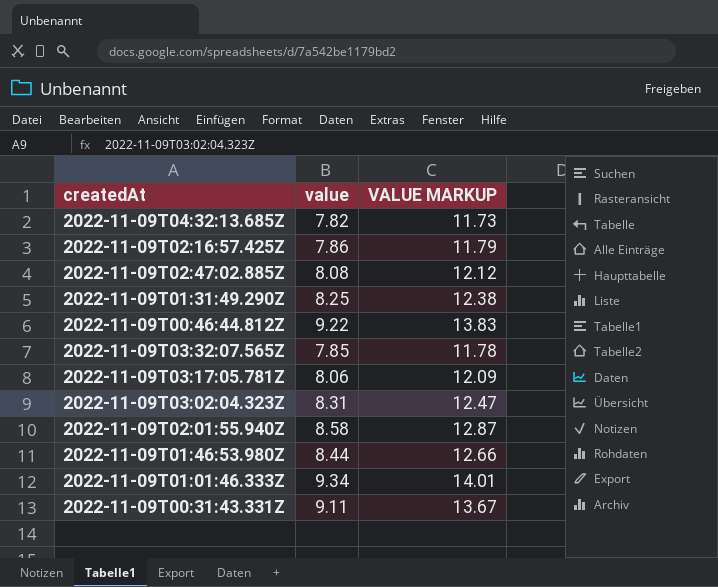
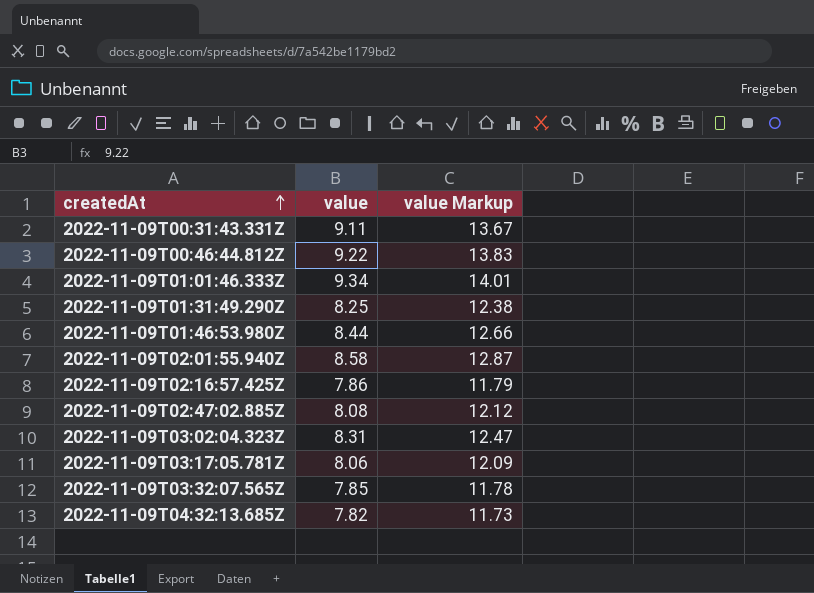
row order: none -> createdAt ascending
column name: VALUE MARKUP -> value Markup

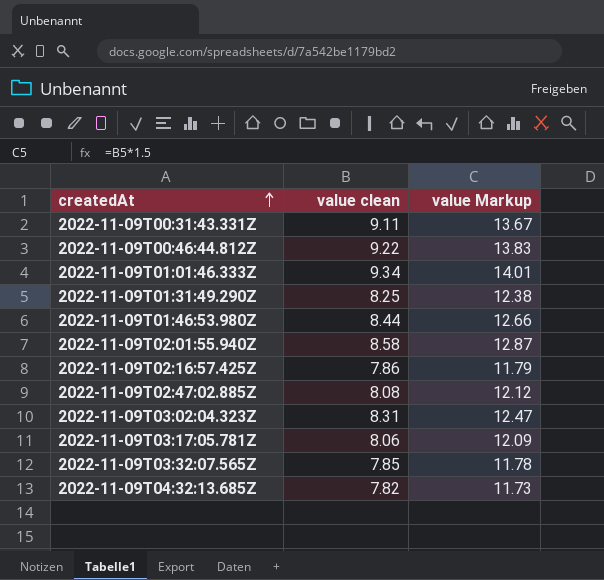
column name: value -> value clean

